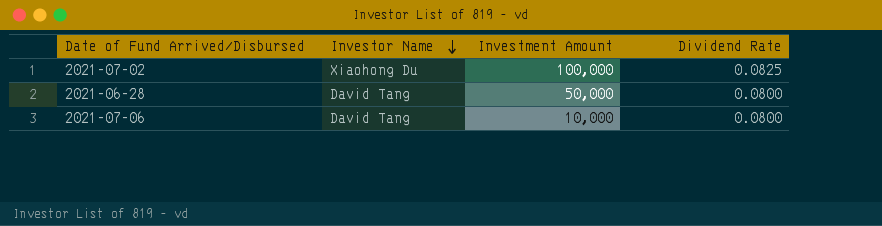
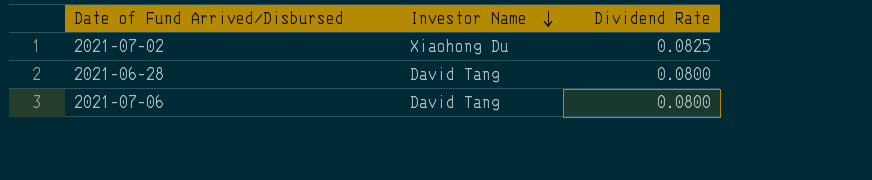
column Investment Amount | position: 3 -> none

